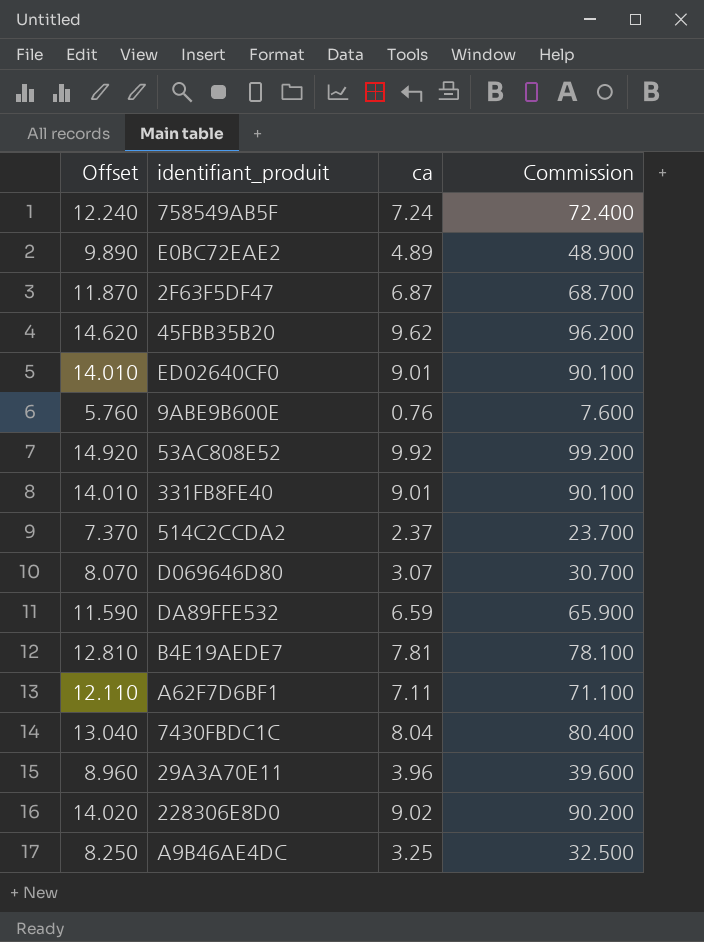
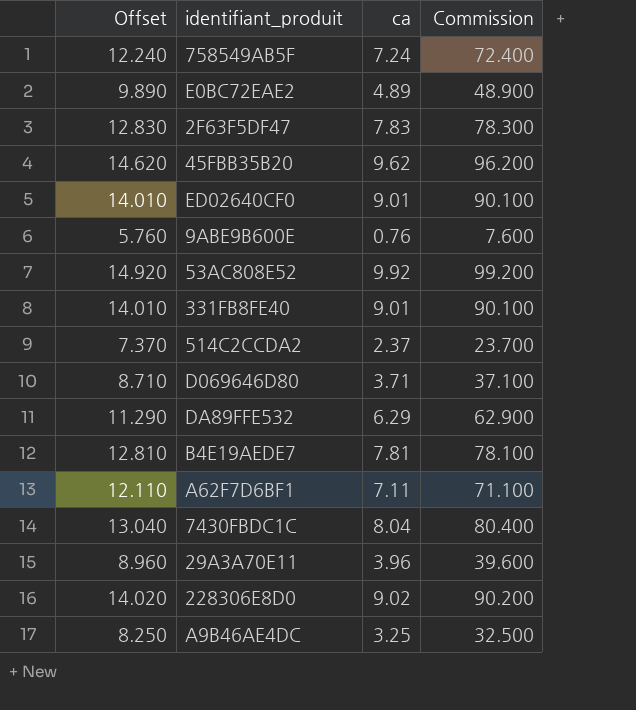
2F63F5DF47 | Offset: 11.870 -> 12.830
2F63F5DF47 | ca: 6.87 -> 7.83
2F63F5DF47 | Commission: 68.700 -> 78.300
D069646D80 | Offset: 8.070 -> 8.710
D069646D80 | ca: 3.07 -> 3.71
D069646D80 | Commission: 30.700 -> 37.100
DA89FFE532 | Offset: 11.590 -> 11.290
DA89FFE532 | ca: 6.59 -> 6.29
DA89FFE532 | Commission: 65.900 -> 62.900

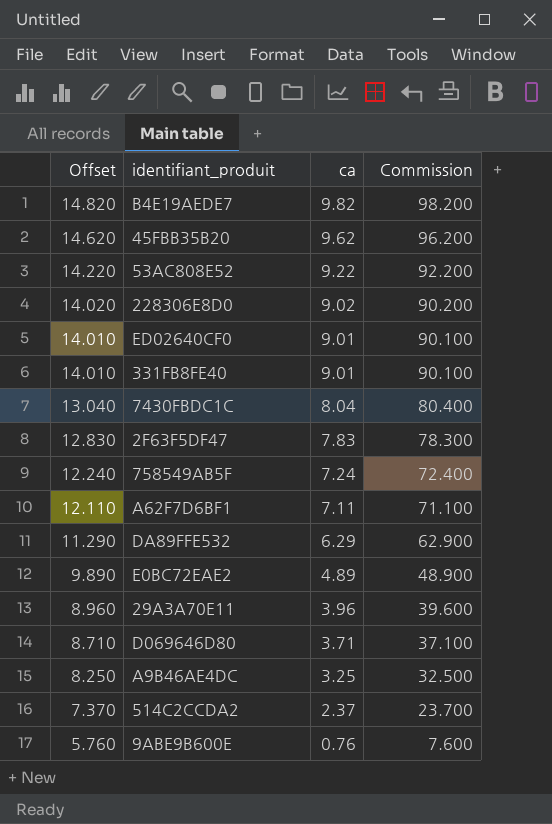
row order: none -> Offset descending
B4E19AEDE7 | Offset: 12.810 -> 14.820
B4E19AEDE7 | ca: 7.81 -> 9.82
B4E19AEDE7 | Commission: 78.100 -> 98.200
53AC808E52 | Offset: 14.920 -> 14.220
53AC808E52 | ca: 9.92 -> 9.22
53AC808E52 | Commission: 99.200 -> 92.200

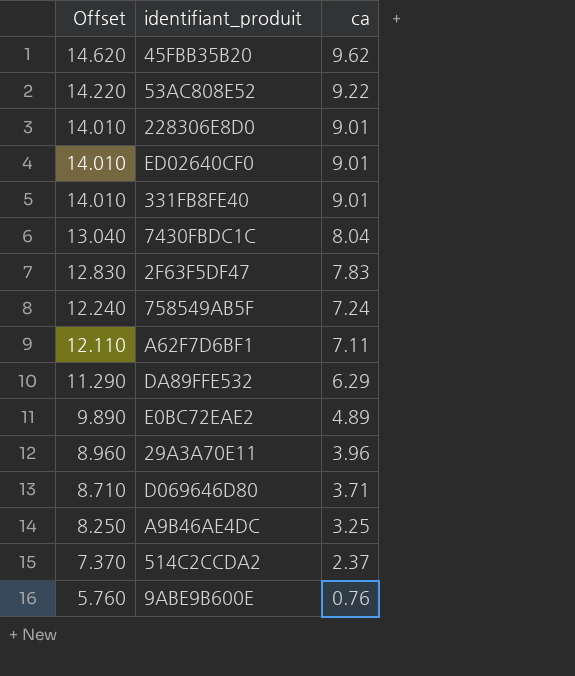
column Commission | formula: [ca] * 10 -> none
row B4E19AEDE7: 14.820 | 9.82 | 98.200 -> none
228306E8D0 | Offset: 14.020 -> 14.010
228306E8D0 | ca: 9.02 -> 9.01

